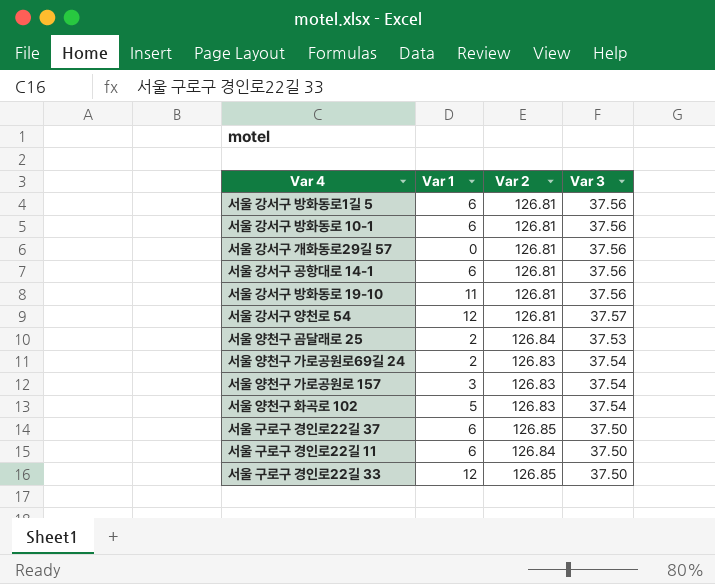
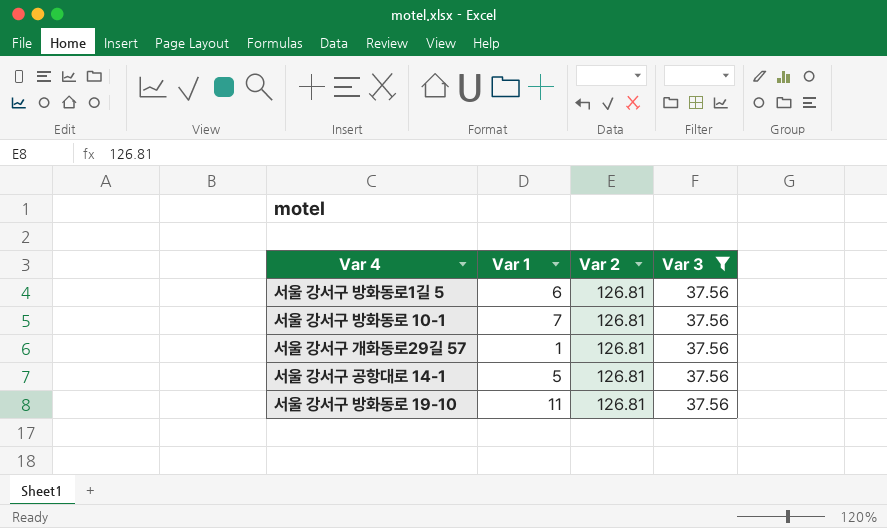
filter: none -> Var 3 = 37.56
서울 강서구 방화동로 10-1 | Var 1: 6 -> 7
서울 강서구 개화동로29길 57 | Var 1: 0 -> 1
서울 강서구 공항대로 14-1 | Var 1: 6 -> 5

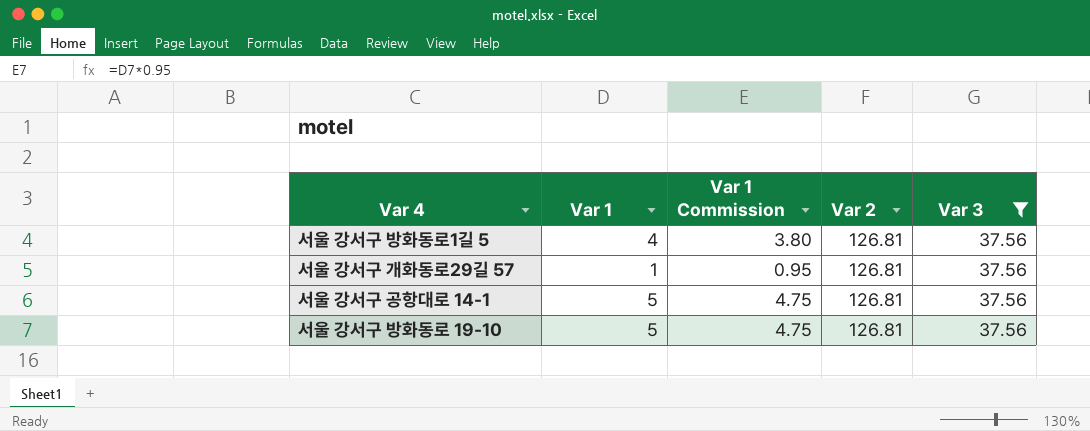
column Var 1 Commission | formula: none -> [Var 1] * 0.95
row 서울 강서구 방화동로 10-1: 7 | 126.81 | 37.56 -> none
서울 강서구 방화동로1길 5 | Var 1: 6 -> 4
서울 강서구 방화동로 19-10 | Var 1: 11 -> 5

